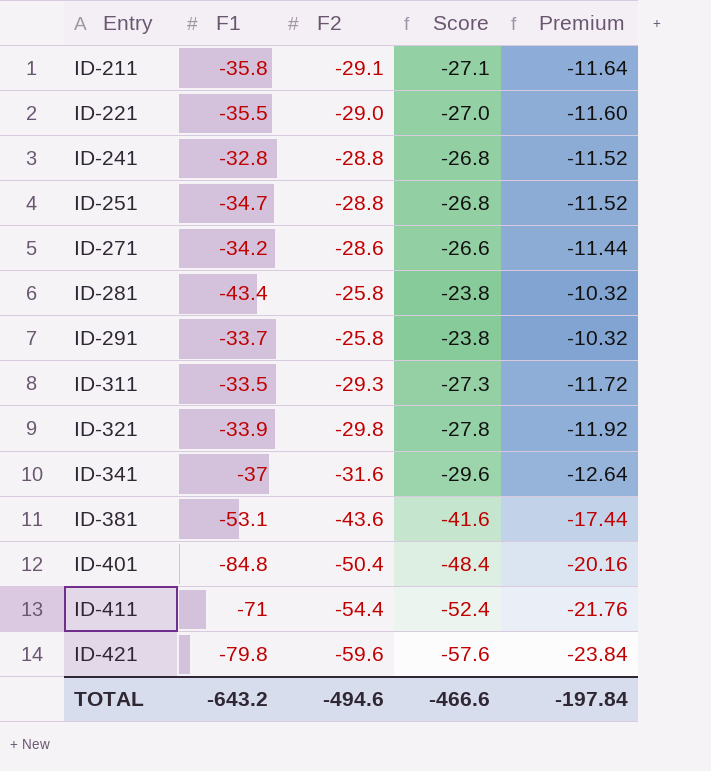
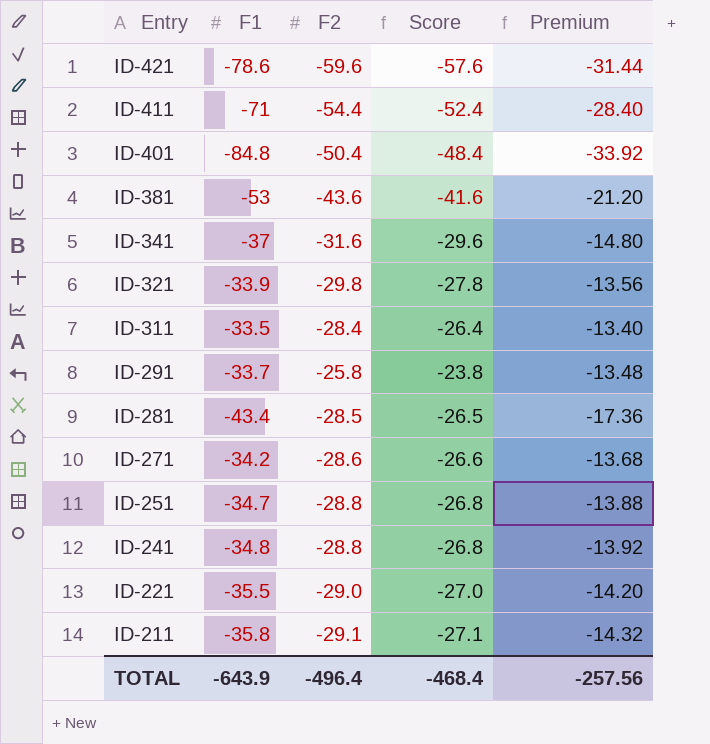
row order: Entry ascending -> Entry descending
column Premium | formula: [F2] * 0.4 -> [F1] * 0.4
ID-421 | F1: -79.8 -> -78.6
ID-381 | F1: -53.1 -> -53
ID-311 | F2: -29.3 -> -28.4
ID-311 | Score: -27.3 -> -26.4
ID-281 | F2: -25.8 -> -28.5
ID-281 | Score: -23.8 -> -26.5
ID-241 | F1: -32.8 -> -34.8
TOTAL | F1: -643.2 -> -643.9
TOTAL | F2: -494.6 -> -496.4
TOTAL | Score: -466.6 -> -468.4
TOTAL | Premium: -197.84 -> -257.56

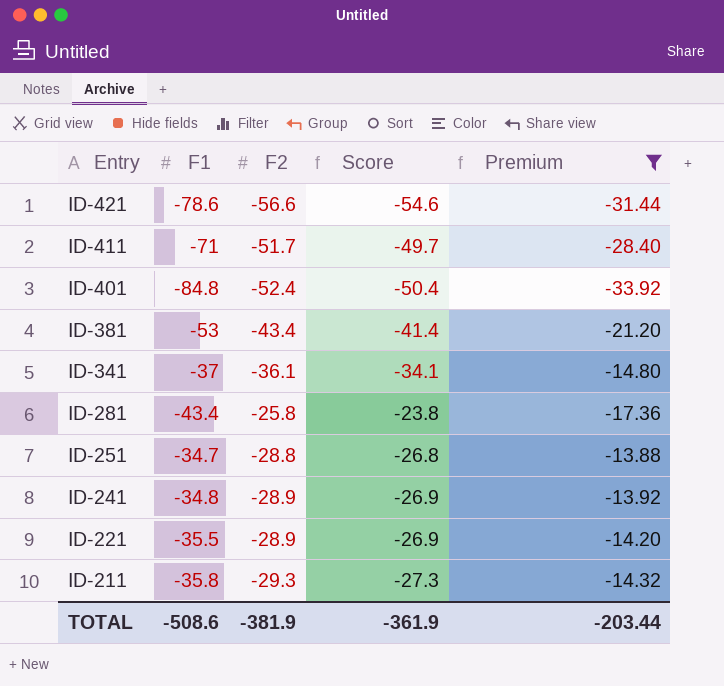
filter: none -> Premium <= -13.88
ID-421 | F2: -59.6 -> -56.6
ID-421 | Score: -57.6 -> -54.6
ID-411 | F2: -54.4 -> -51.7
ID-411 | Score: -52.4 -> -49.7
ID-401 | F2: -50.4 -> -52.4
ID-401 | Score: -48.4 -> -50.4
ID-381 | F2: -43.6 -> -43.4
ID-381 | Score: -41.6 -> -41.4
ID-341 | F2: -31.6 -> -36.1
ID-341 | Score: -29.6 -> -34.1
ID-281 | F2: -28.5 -> -25.8
ID-281 | Score: -26.5 -> -23.8
ID-241 | F2: -28.8 -> -28.9
ID-241 | Score: -26.8 -> -26.9
ID-221 | F2: -29.0 -> -28.9
ID-221 | Score: -27.0 -> -26.9
ID-211 | F2: -29.1 -> -29.3
ID-211 | Score: -27.1 -> -27.3
TOTAL | F1: -643.9 -> -508.6
TOTAL | F2: -496.4 -> -381.9
TOTAL | Score: -468.4 -> -361.9
TOTAL | Premium: -257.56 -> -203.44

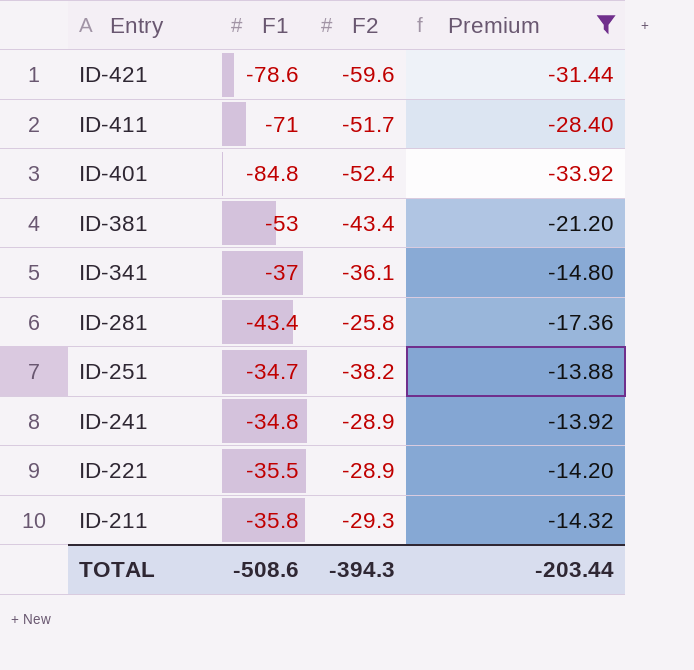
column Score | formula: [F2] + 2 -> none
ID-421 | F2: -56.6 -> -59.6
ID-251 | F2: -28.8 -> -38.2
TOTAL | F2: -381.9 -> -394.3

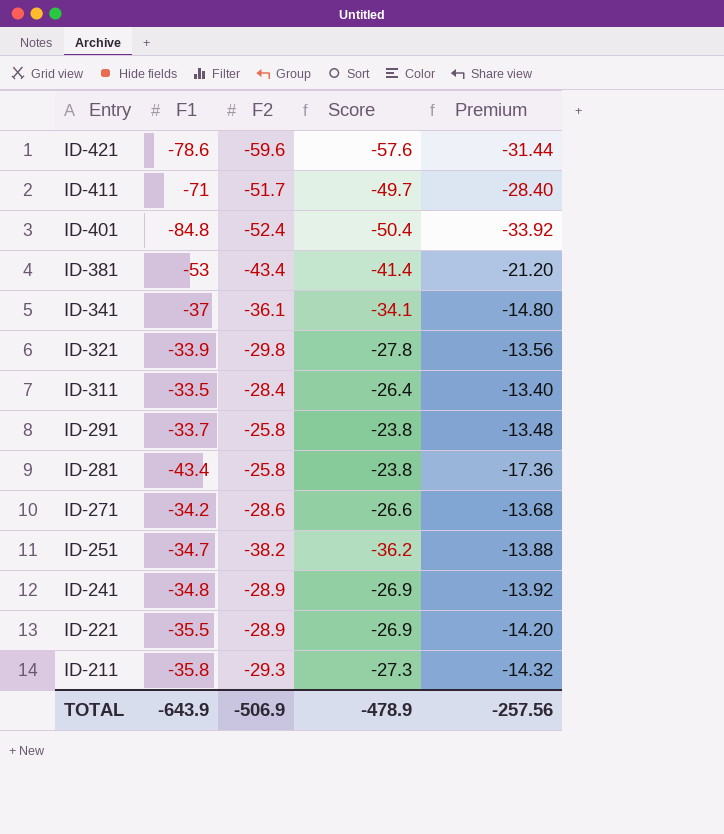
filter: Premium <= -13.88 -> none
column Score | formula: none -> [F2] + 2
TOTAL | F1: -508.6 -> -643.9
TOTAL | F2: -394.3 -> -506.9
TOTAL | Premium: -203.44 -> -257.56

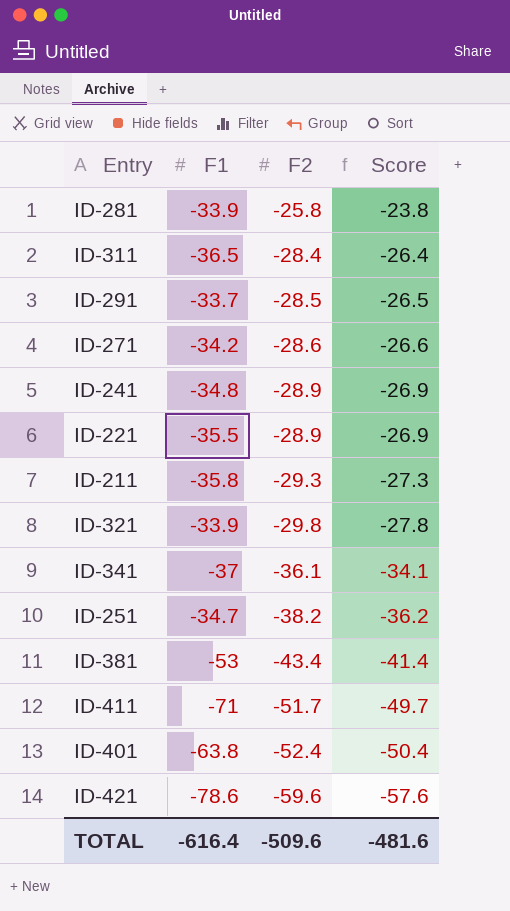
row order: Entry descending -> F2 descending
column Premium | formula: [F1] * 0.4 -> none
ID-281 | F1: -43.4 -> -33.9
ID-311 | F1: -33.5 -> -36.5
ID-291 | F2: -25.8 -> -28.5
ID-291 | Score: -23.8 -> -26.5
ID-401 | F1: -84.8 -> -63.8
TOTAL | F1: -643.9 -> -616.4
TOTAL | F2: -506.9 -> -509.6
TOTAL | Score: -478.9 -> -481.6

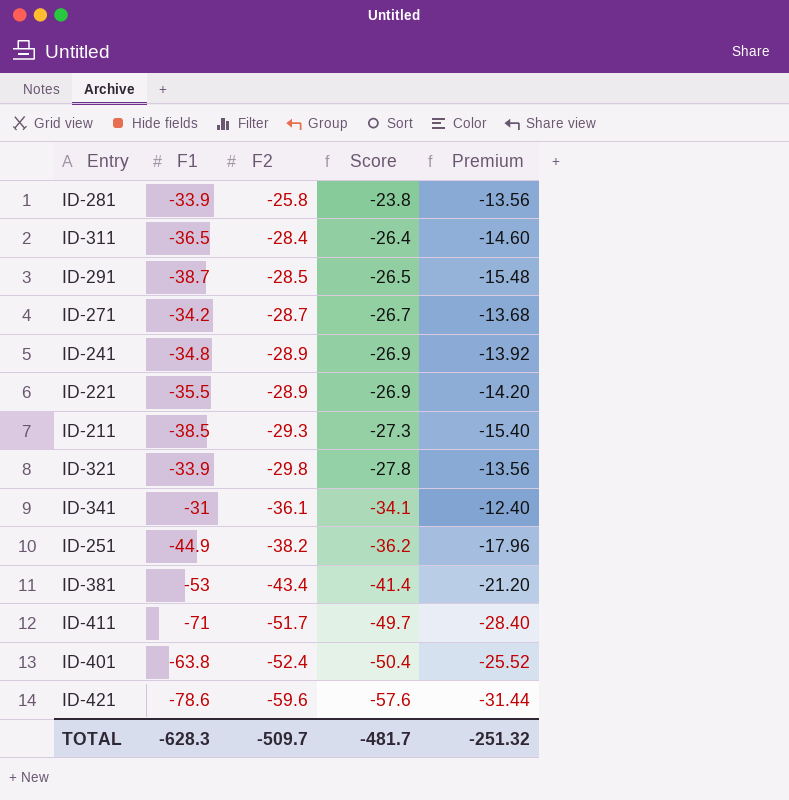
column Premium | formula: none -> [F1] * 0.4
ID-291 | F1: -33.7 -> -38.7
ID-271 | F2: -28.6 -> -28.7
ID-271 | Score: -26.6 -> -26.7
ID-211 | F1: -35.8 -> -38.5
ID-341 | F1: -37 -> -31
ID-251 | F1: -34.7 -> -44.9
TOTAL | F1: -616.4 -> -628.3
TOTAL | F2: -509.6 -> -509.7
TOTAL | Score: -481.6 -> -481.7

